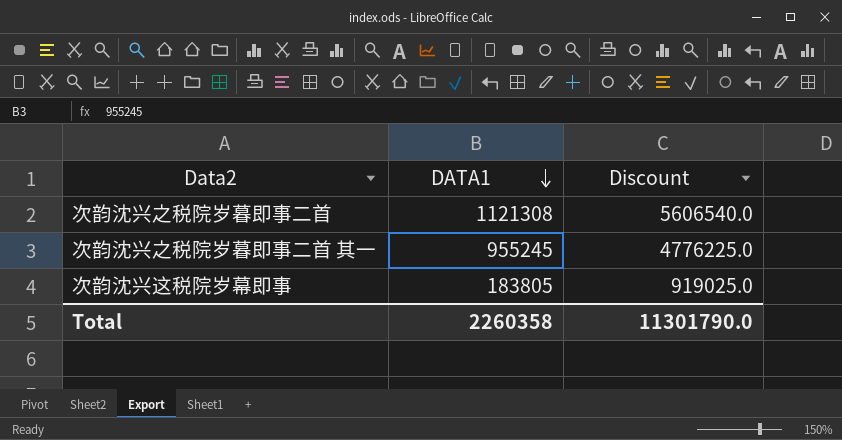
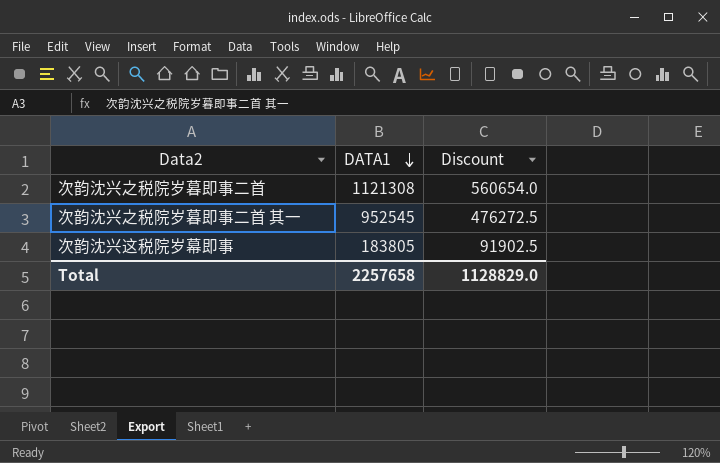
column Discount | formula: [DATA1] * 5 -> [DATA1] * 0.5
次韵沈兴之税院岁暮即事二首 其一 | DATA1: 955245 -> 952545
Total | DATA1: 2260358 -> 2257658
Total | Discount: 11301790.0 -> 1128829.0

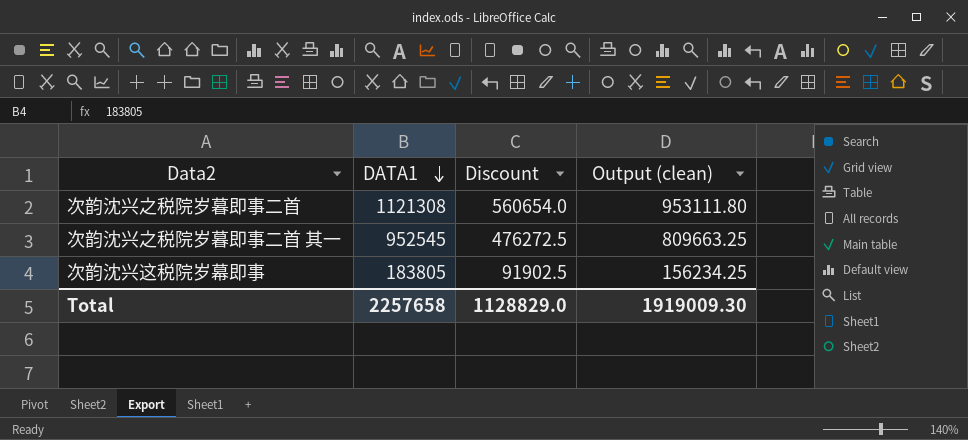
column Output (clean) | formula: none -> [DATA1] * 0.85

